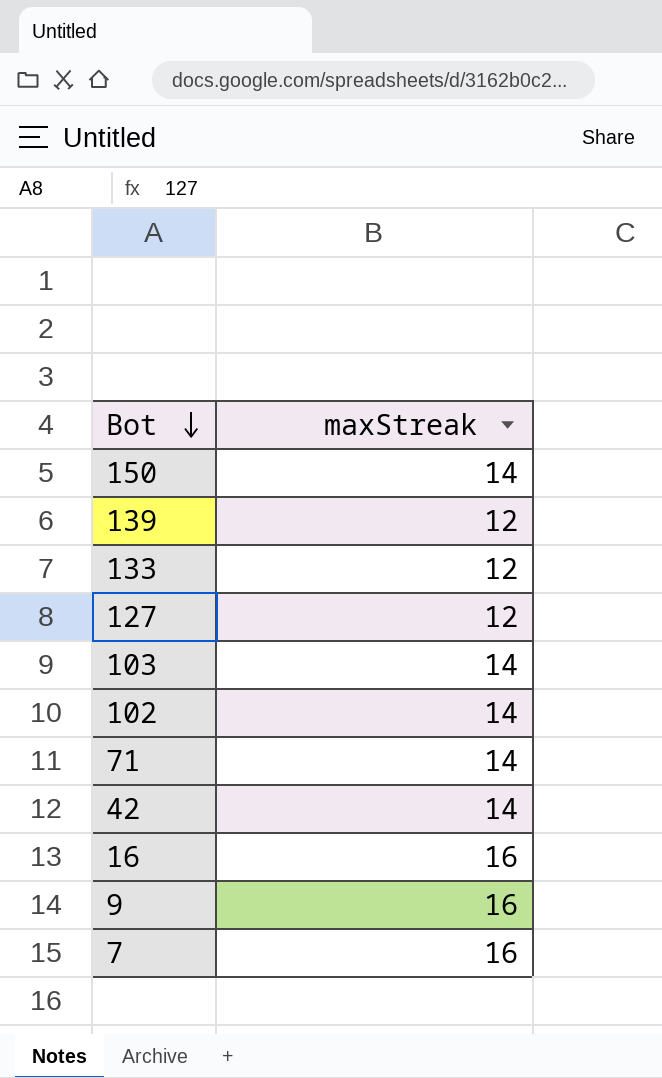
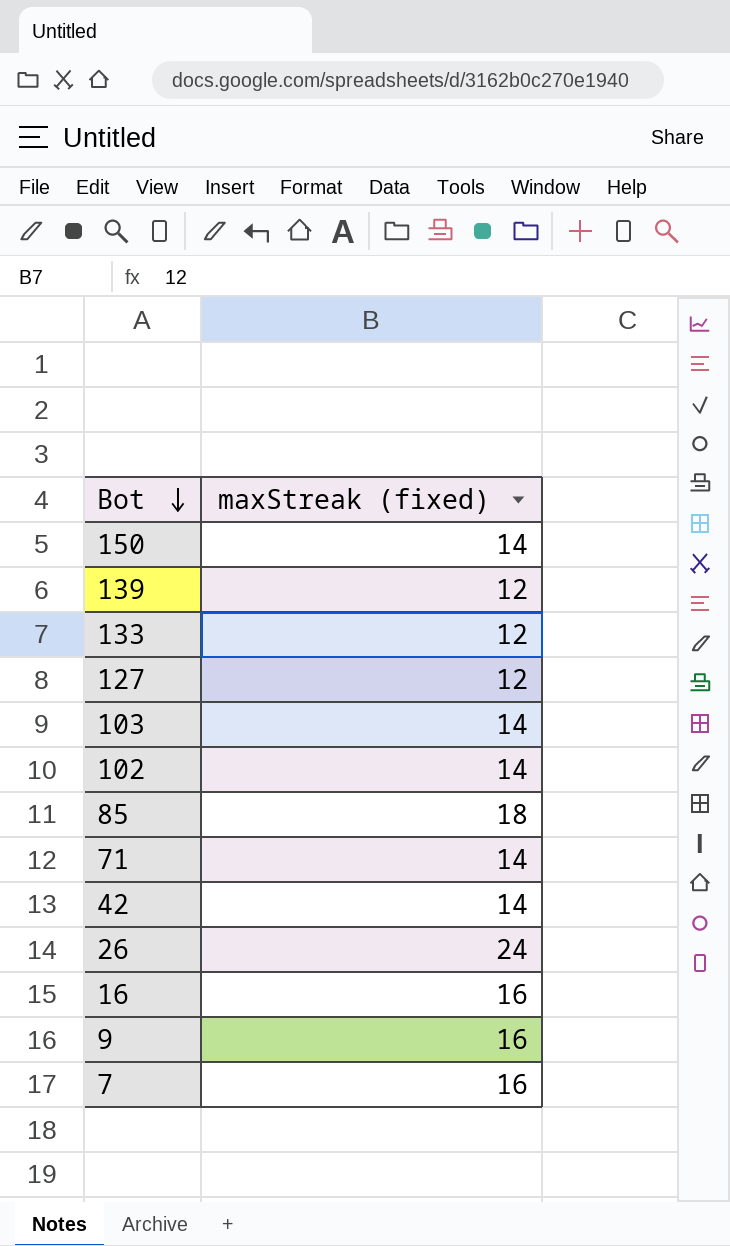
column name: maxStreak -> maxStreak (fixed)
row 85: none -> 18
row 26: none -> 24

